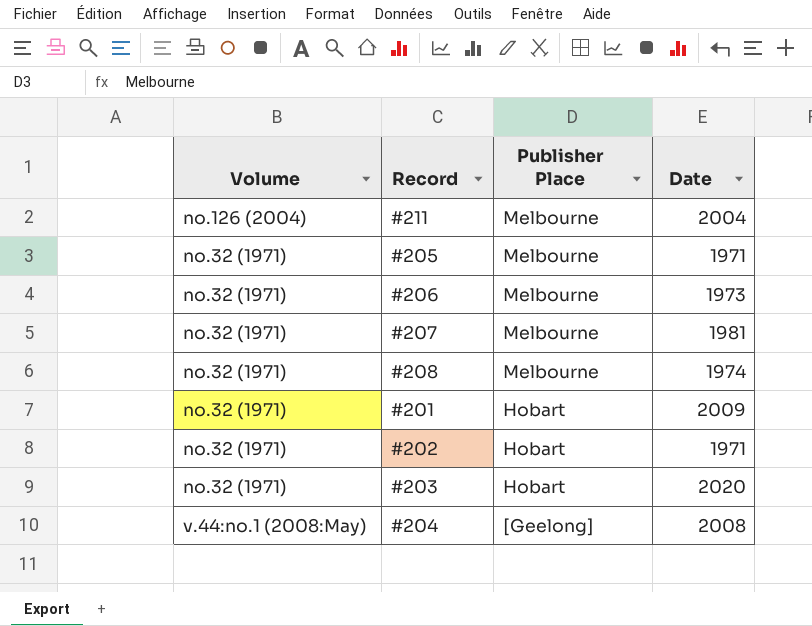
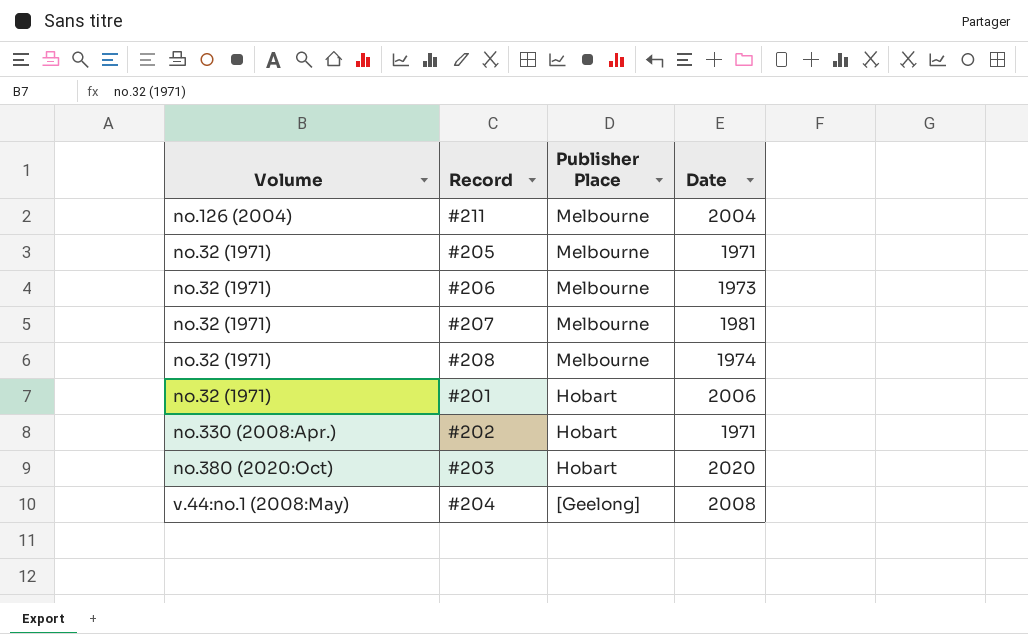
#201 | Date: 2009 -> 2006
#202 | Volume: no.32 (1971) -> no.330 (2008:Apr.)
#203 | Volume: no.32 (1971) -> no.380 (2020:Oct)

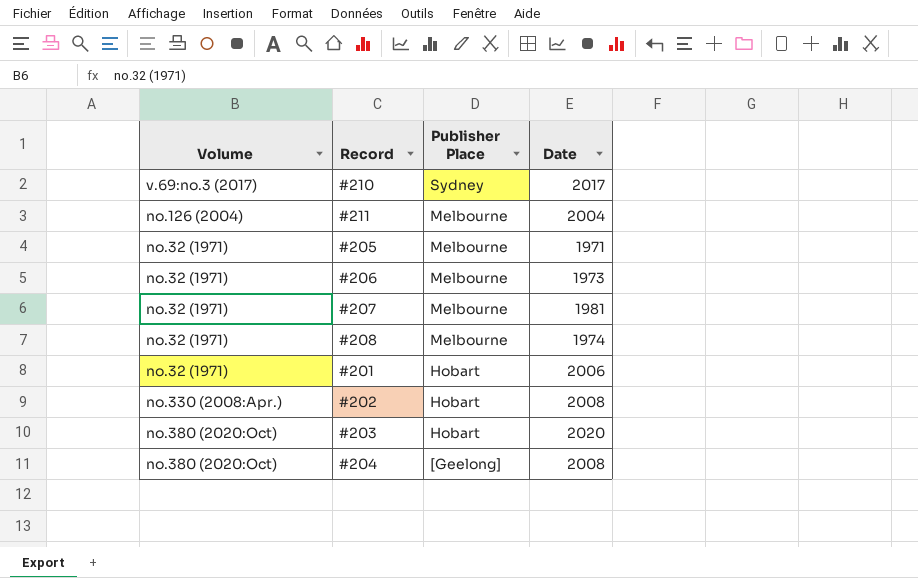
row #210: none -> v.69:no.3 (2017) | Sydney | 2017
#202 | Date: 1971 -> 2008
#204 | Volume: v.44:no.1 (2008:May) -> no.380 (2020:Oct)

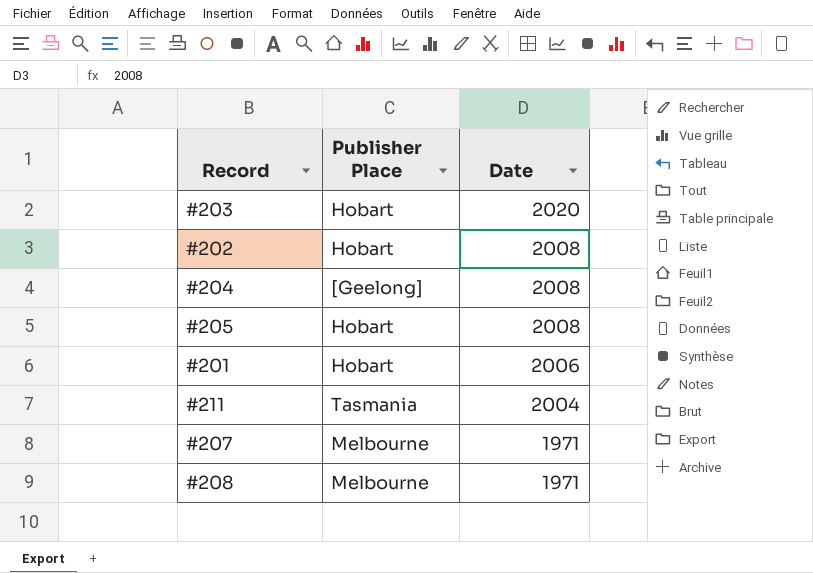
row order: Publisher Place descending -> Date descending
column Volume | position: 1 -> none
row #210: v.69:no.3 (2017) | Sydney | 2017 -> none
row #206: no.32 (1971) | Melbourne | 1973 -> none
#205 | Publisher Place: Melbourne -> Hobart
#205 | Date: 1971 -> 2008
#211 | Publisher Place: Melbourne -> Tasmania
#207 | Date: 1981 -> 1971
#208 | Date: 1974 -> 1971

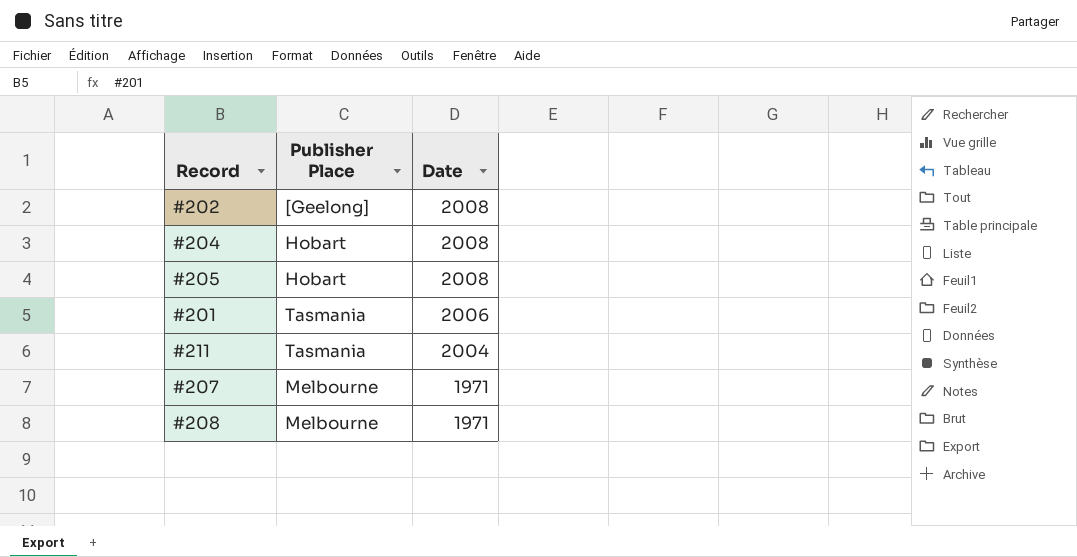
row #203: Hobart | 2020 -> none
#202 | Publisher Place: Hobart -> [Geelong]
#204 | Publisher Place: [Geelong] -> Hobart
#201 | Publisher Place: Hobart -> Tasmania

